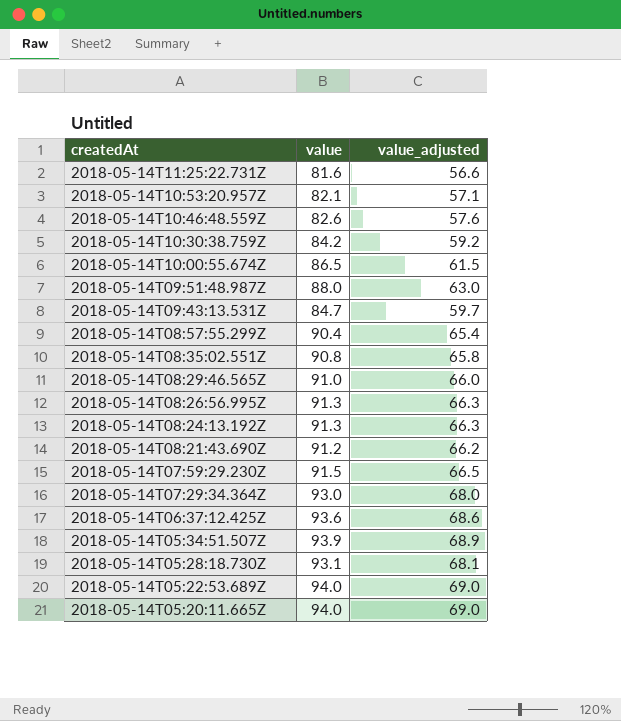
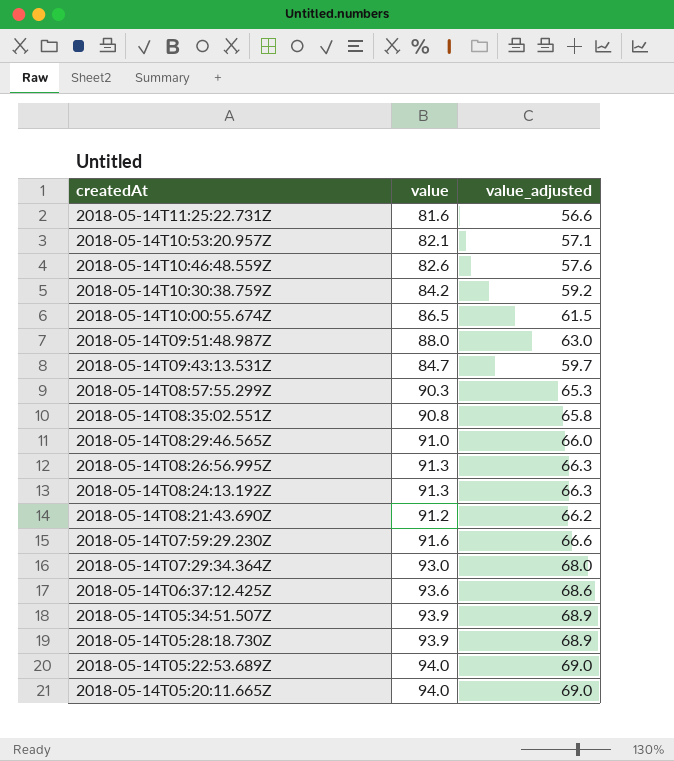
2018-05-14T08:57:55.299Z | value: 90.4 -> 90.3
2018-05-14T08:57:55.299Z | value_adjusted: 65.4 -> 65.3
2018-05-14T07:59:29.230Z | value: 91.5 -> 91.6
2018-05-14T07:59:29.230Z | value_adjusted: 66.5 -> 66.6
2018-05-14T05:28:18.730Z | value: 93.1 -> 93.9
2018-05-14T05:28:18.730Z | value_adjusted: 68.1 -> 68.9

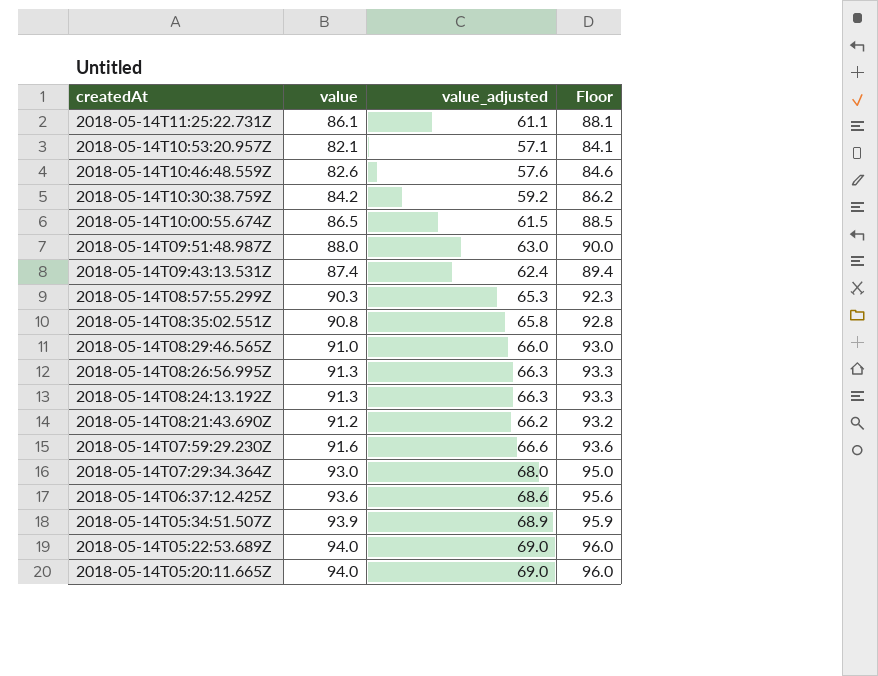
column Floor | formula: none -> [value] + 2
row 2018-05-14T05:28:18.730Z: 93.9 | 68.9 -> none
2018-05-14T11:25:22.731Z | value: 81.6 -> 86.1
2018-05-14T11:25:22.731Z | value_adjusted: 56.6 -> 61.1
2018-05-14T09:43:13.531Z | value: 84.7 -> 87.4
2018-05-14T09:43:13.531Z | value_adjusted: 59.7 -> 62.4

